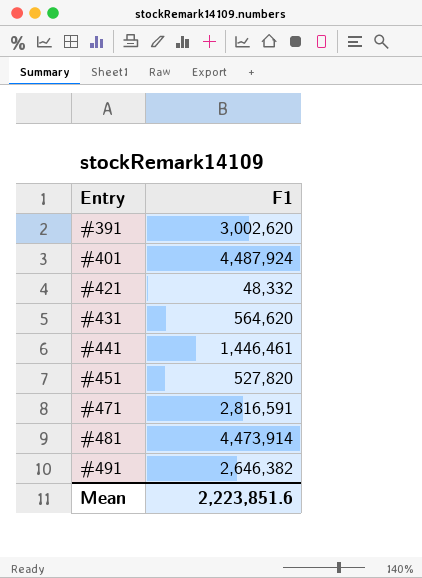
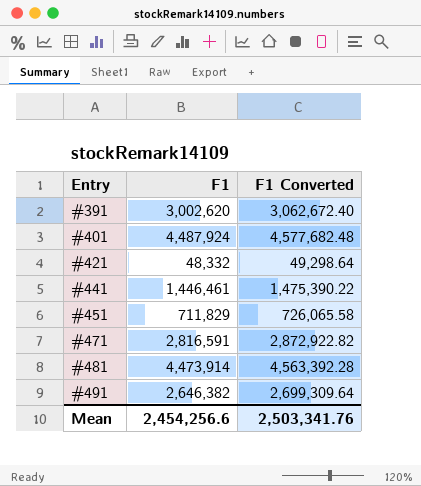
column F1 Converted | formula: none -> [F1] * 1.02
row #431: 564,620 -> none
#451 | F1: 527,820 -> 711,829
Mean | F1: 2,223,851.6 -> 2,454,256.6

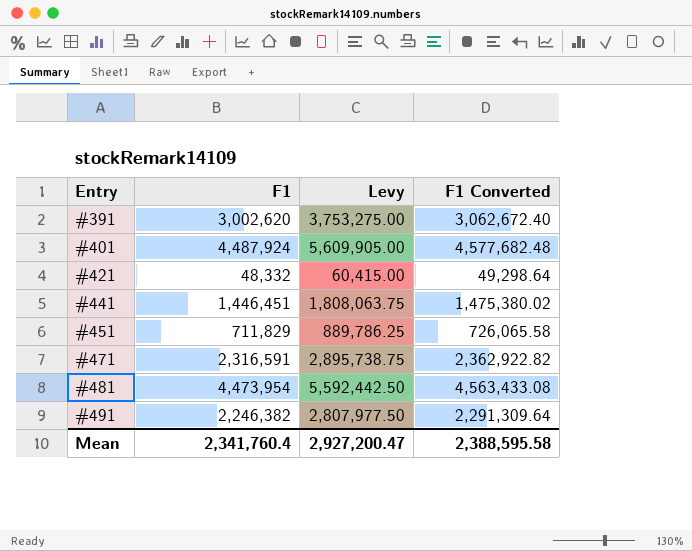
column Levy | formula: none -> [F1] * 1.25
#441 | F1: 1,446,461 -> 1,446,451
#441 | F1 Converted: 1,475,390.22 -> 1,475,380.02
#471 | F1: 2,816,591 -> 2,316,591
#471 | F1 Converted: 2,872,922.82 -> 2,362,922.82
#481 | F1: 4,473,914 -> 4,473,954
#481 | F1 Converted: 4,563,392.28 -> 4,563,433.08
#491 | F1: 2,646,382 -> 2,246,382
#491 | F1 Converted: 2,699,309.64 -> 2,291,309.64
Mean | F1: 2,454,256.6 -> 2,341,760.4
Mean | F1 Converted: 2,503,341.76 -> 2,388,595.58

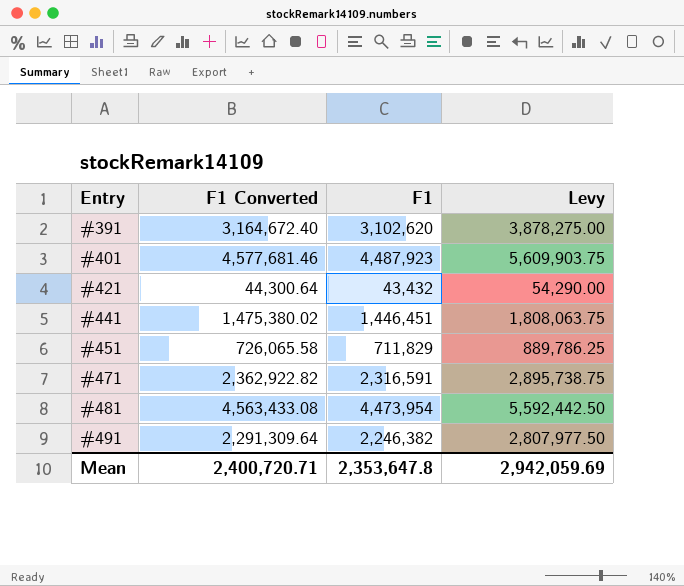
column F1 Converted | position: 4 -> 2
#391 | F1 Converted: 3,062,672.40 -> 3,164,672.40
#391 | F1: 3,002,620 -> 3,102,620
#391 | Levy: 3,753,275.00 -> 3,878,275.00
#401 | F1 Converted: 4,577,682.48 -> 4,577,681.46
#401 | F1: 4,487,924 -> 4,487,923
#401 | Levy: 5,609,905.00 -> 5,609,903.75
#421 | F1 Converted: 49,298.64 -> 44,300.64
#421 | F1: 48,332 -> 43,432
#421 | Levy: 60,415.00 -> 54,290.00
Mean | F1 Converted: 2,388,595.58 -> 2,400,720.71
Mean | F1: 2,341,760.4 -> 2,353,647.8
Mean | Levy: 2,927,200.47 -> 2,942,059.69

